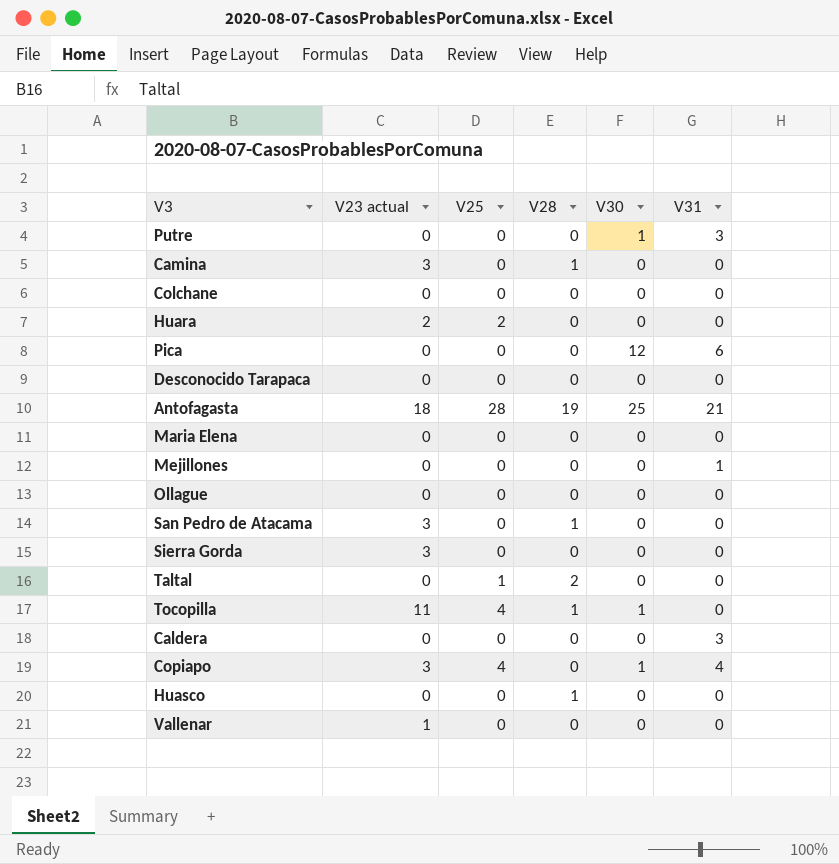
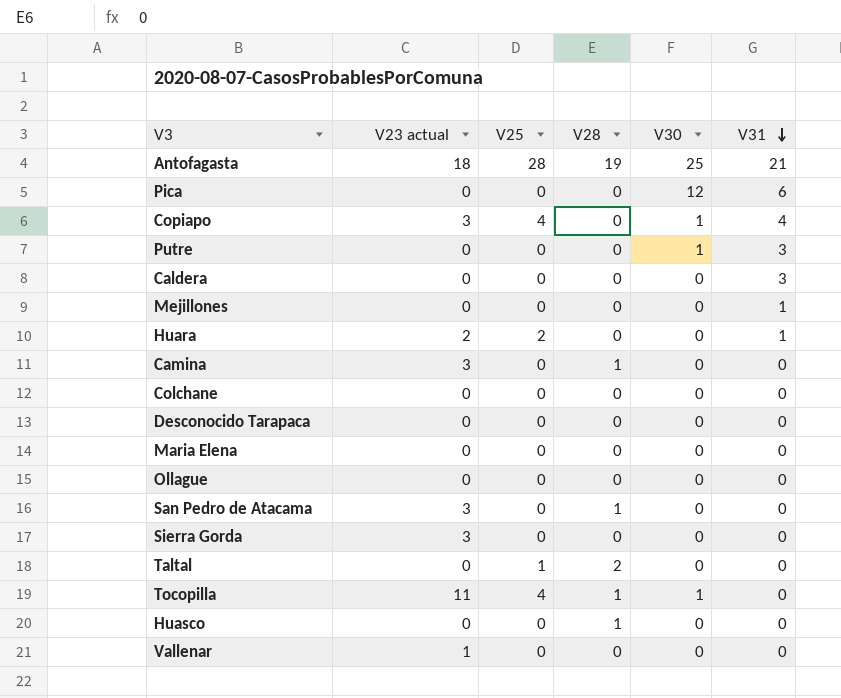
row order: none -> V31 descending
Huara | V31: 0 -> 1

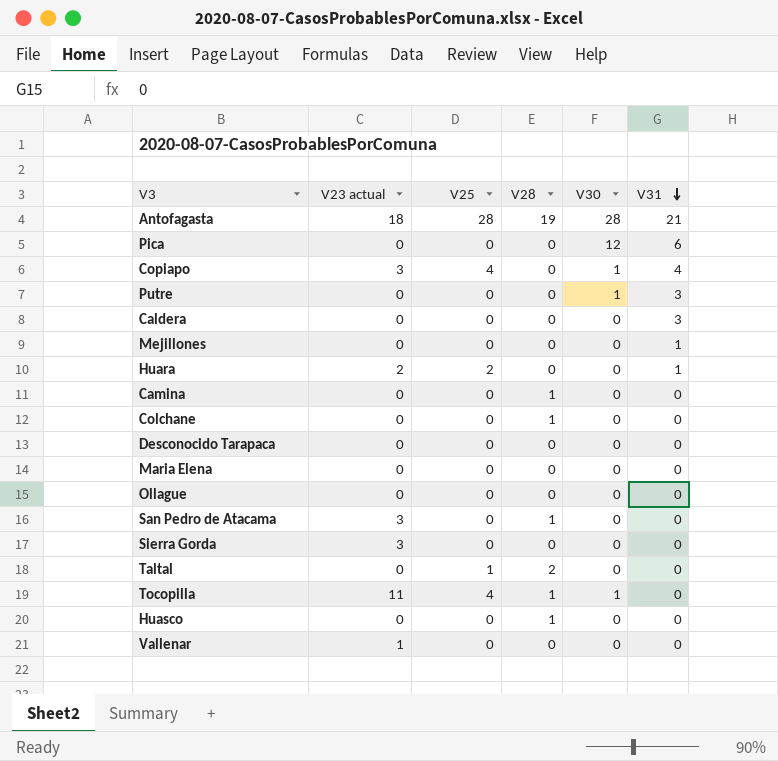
Antofagasta | V30: 25 -> 28
Camina | V23 actual: 3 -> 0
Colchane | V28: 0 -> 1

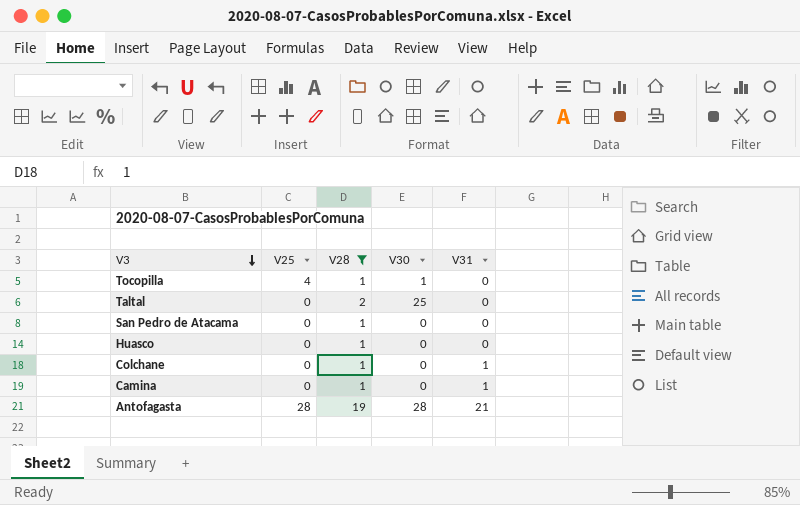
filter: none -> V28 != 0
row order: V31 descending -> V3 descending
column V23 actual | position: 2 -> none
Taltal | V25: 1 -> 0
Taltal | V30: 0 -> 25
Colchane | V31: 0 -> 1
Camina | V31: 0 -> 1

